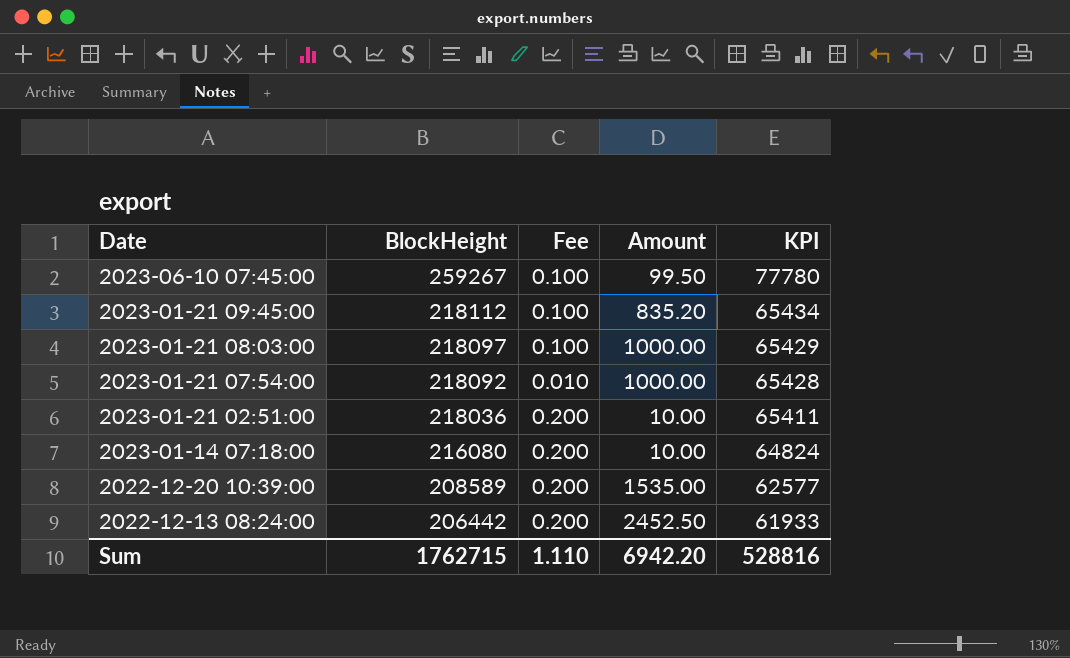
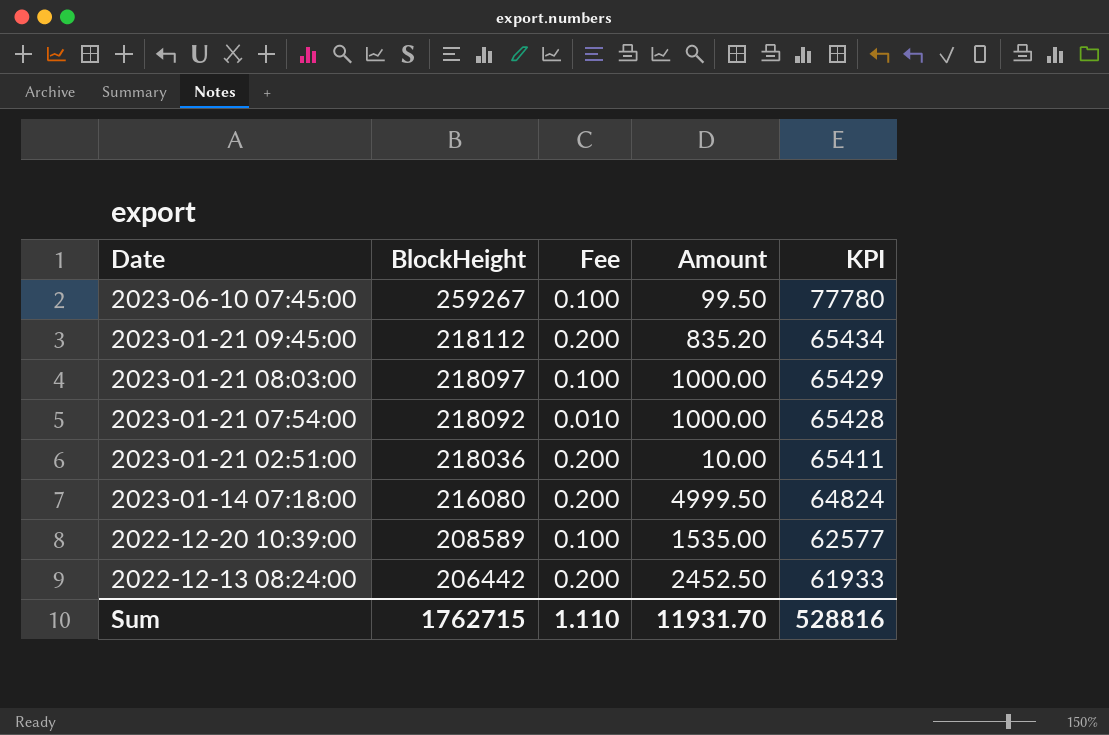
2023-01-21 09:45:00 | Fee: 0.100 -> 0.200
2023-01-14 07:18:00 | Amount: 10.00 -> 4999.50
2022-12-20 10:39:00 | Fee: 0.200 -> 0.100
Sum | Amount: 6942.20 -> 11931.70

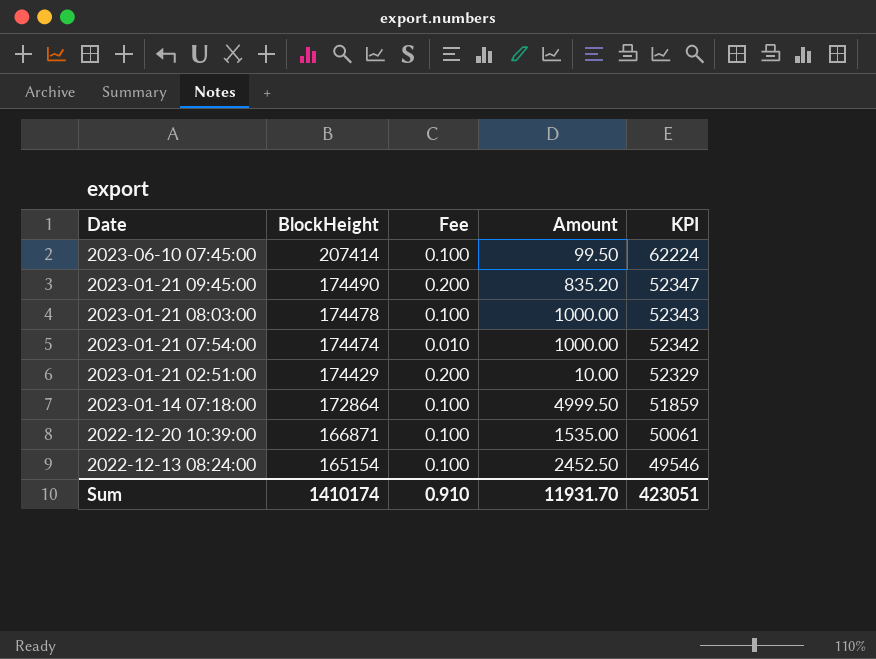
2023-06-10 07:45:00 | BlockHeight: 259267 -> 207414
2023-06-10 07:45:00 | KPI: 77780 -> 62224
2023-01-21 09:45:00 | BlockHeight: 218112 -> 174490
2023-01-21 09:45:00 | KPI: 65434 -> 52347
2023-01-21 08:03:00 | BlockHeight: 218097 -> 174478
2023-01-21 08:03:00 | KPI: 65429 -> 52343
2023-01-21 07:54:00 | BlockHeight: 218092 -> 174474
2023-01-21 07:54:00 | KPI: 65428 -> 52342
2023-01-21 02:51:00 | BlockHeight: 218036 -> 174429
2023-01-21 02:51:00 | KPI: 65411 -> 52329
2023-01-14 07:18:00 | BlockHeight: 216080 -> 172864
2023-01-14 07:18:00 | Fee: 0.200 -> 0.100
2023-01-14 07:18:00 | KPI: 64824 -> 51859
2022-12-20 10:39:00 | BlockHeight: 208589 -> 166871
2022-12-20 10:39:00 | KPI: 62577 -> 50061
2022-12-13 08:24:00 | BlockHeight: 206442 -> 165154
2022-12-13 08:24:00 | Fee: 0.200 -> 0.100
2022-12-13 08:24:00 | KPI: 61933 -> 49546
Sum | BlockHeight: 1762715 -> 1410174
Sum | Fee: 1.110 -> 0.910
Sum | KPI: 528816 -> 423051

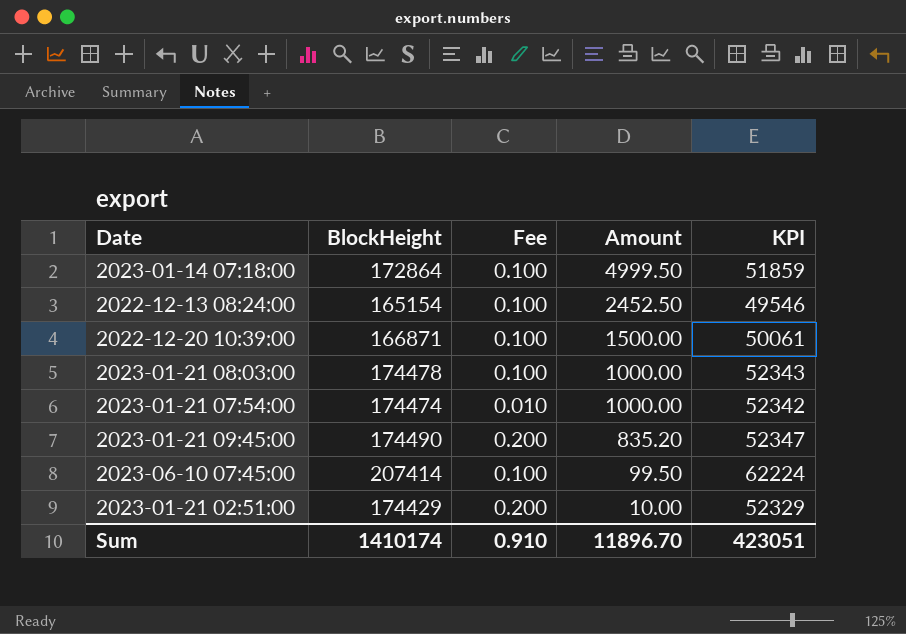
row order: Date descending -> Amount descending
2022-12-20 10:39:00 | Amount: 1535.00 -> 1500.00
Sum | Amount: 11931.70 -> 11896.70

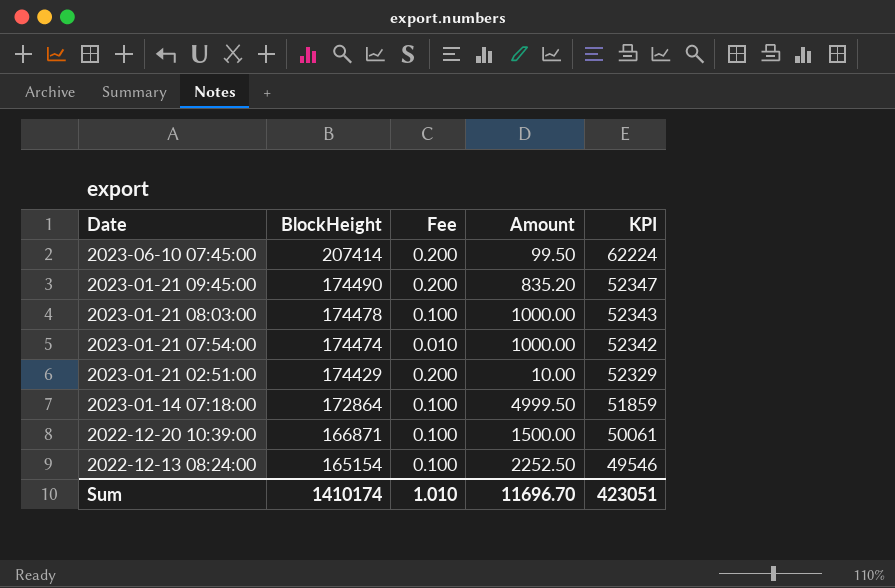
row order: Amount descending -> Date descending
2023-06-10 07:45:00 | Fee: 0.100 -> 0.200
2022-12-13 08:24:00 | Amount: 2452.50 -> 2252.50
Sum | Fee: 0.910 -> 1.010
Sum | Amount: 11896.70 -> 11696.70

